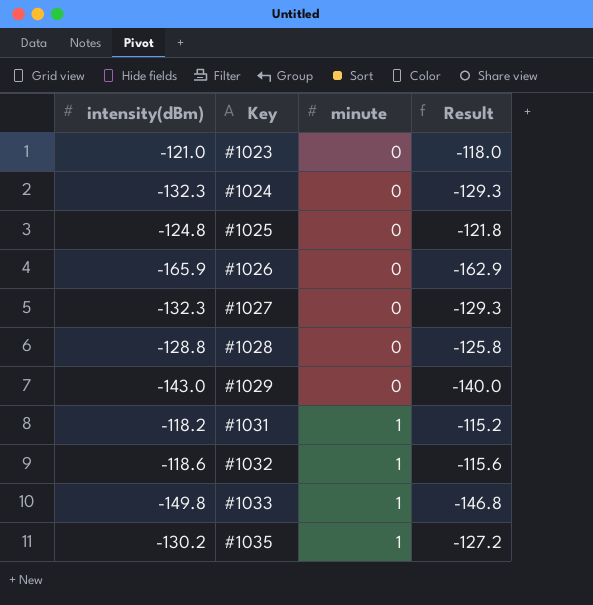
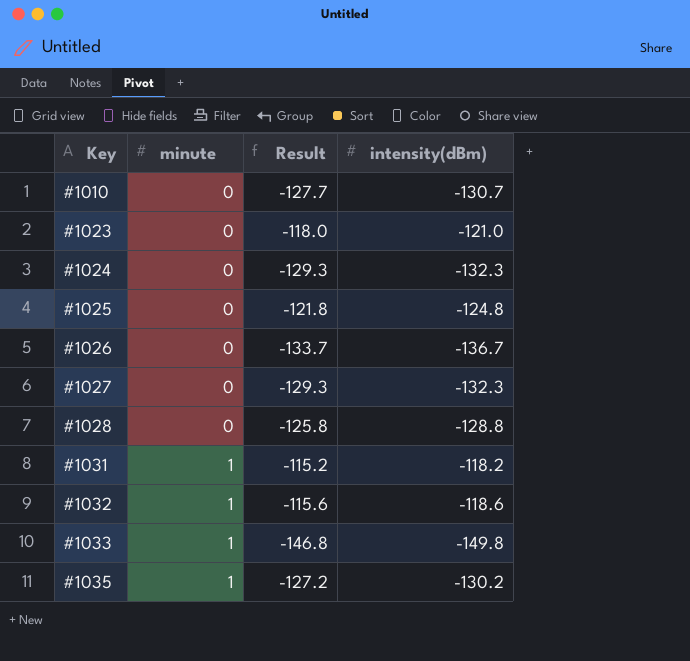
column intensity(dBm) | position: 1 -> 4
row #1029: -143.0 | 0 | -140.0 -> none
row #1010: none -> 0 | -127.7 | -130.7
#1026 | Result: -162.9 -> -133.7
#1026 | intensity(dBm): -165.9 -> -136.7

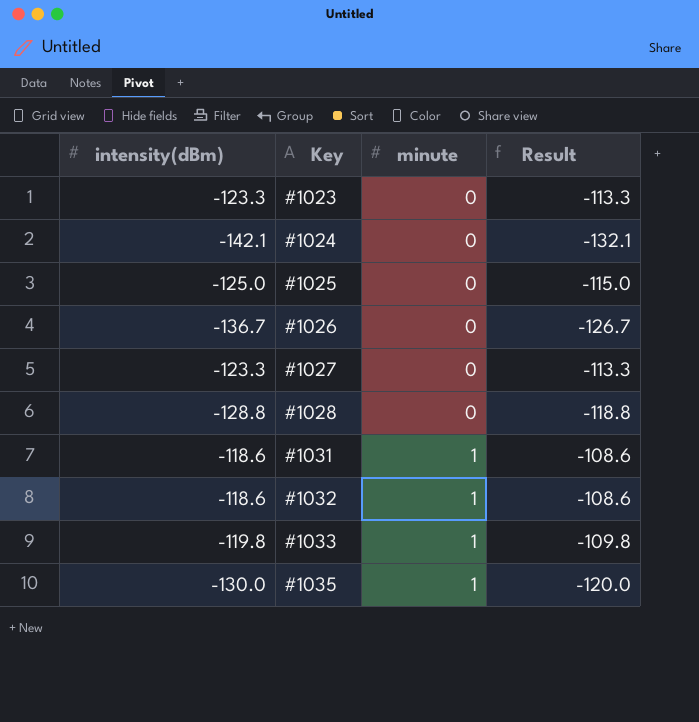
column intensity(dBm) | position: 4 -> 1
column Result | formula: [intensity(dBm)] + 3 -> [intensity(dBm)] + 10
row #1010: 0 | -127.7 | -130.7 -> none
#1023 | intensity(dBm): -121.0 -> -123.3
#1024 | intensity(dBm): -132.3 -> -142.1
#1025 | intensity(dBm): -124.8 -> -125.0
#1027 | intensity(dBm): -132.3 -> -123.3
#1031 | intensity(dBm): -118.2 -> -118.6
#1033 | intensity(dBm): -149.8 -> -119.8
#1035 | intensity(dBm): -130.2 -> -130.0

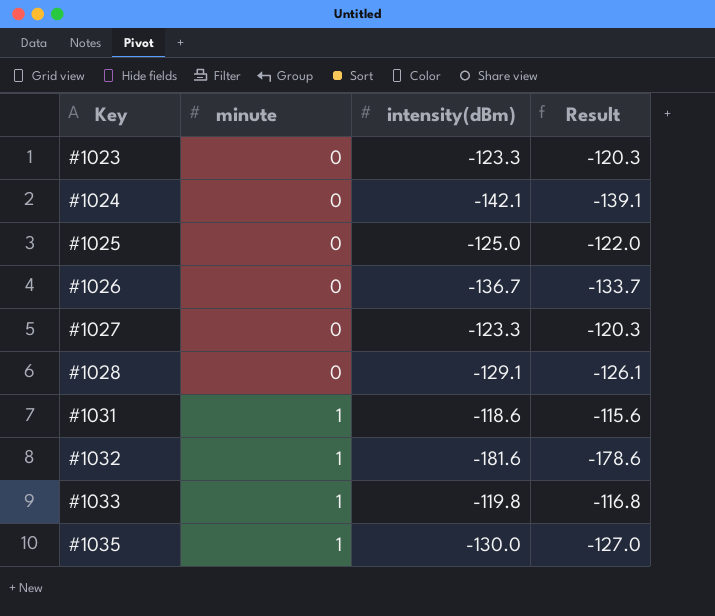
column intensity(dBm) | position: 1 -> 3
column Result | formula: [intensity(dBm)] + 10 -> [intensity(dBm)] + 3
#1028 | intensity(dBm): -128.8 -> -129.1
#1032 | intensity(dBm): -118.6 -> -181.6

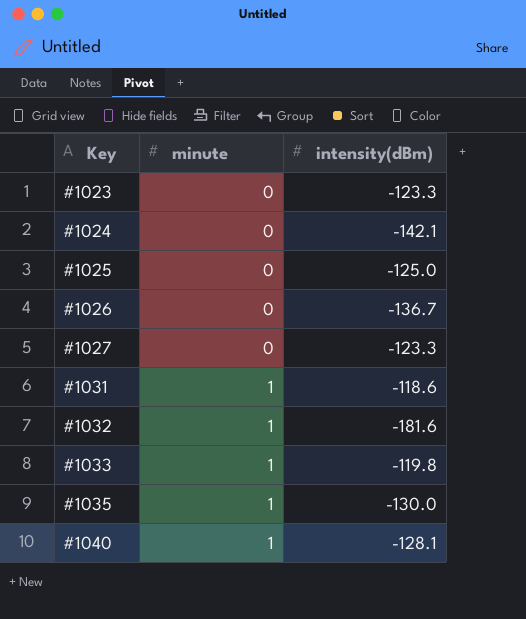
column Result | formula: [intensity(dBm)] + 3 -> none
row #1028: 0 | -129.1 | -126.1 -> none
row #1040: none -> 1 | -128.1

